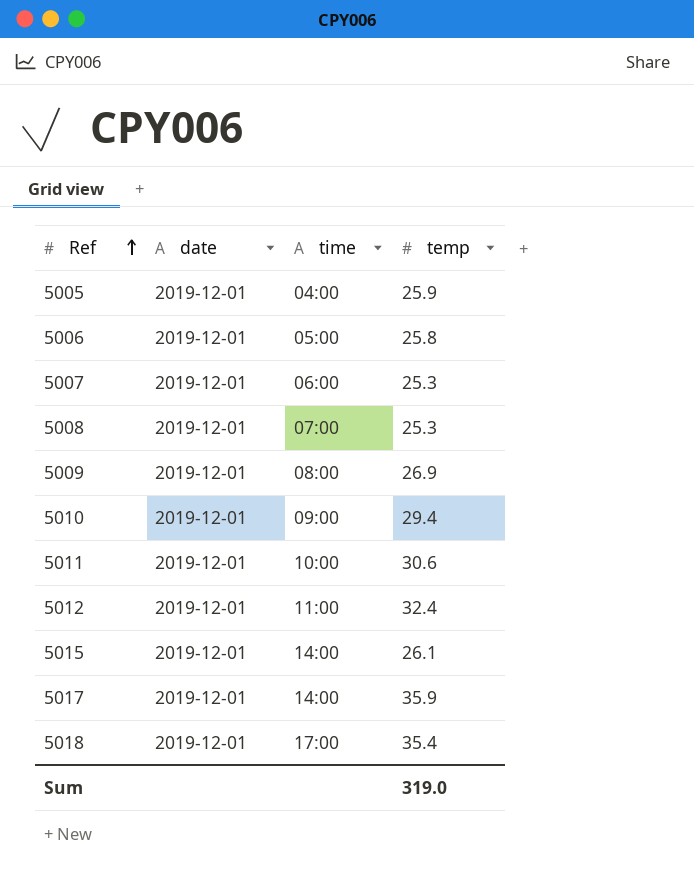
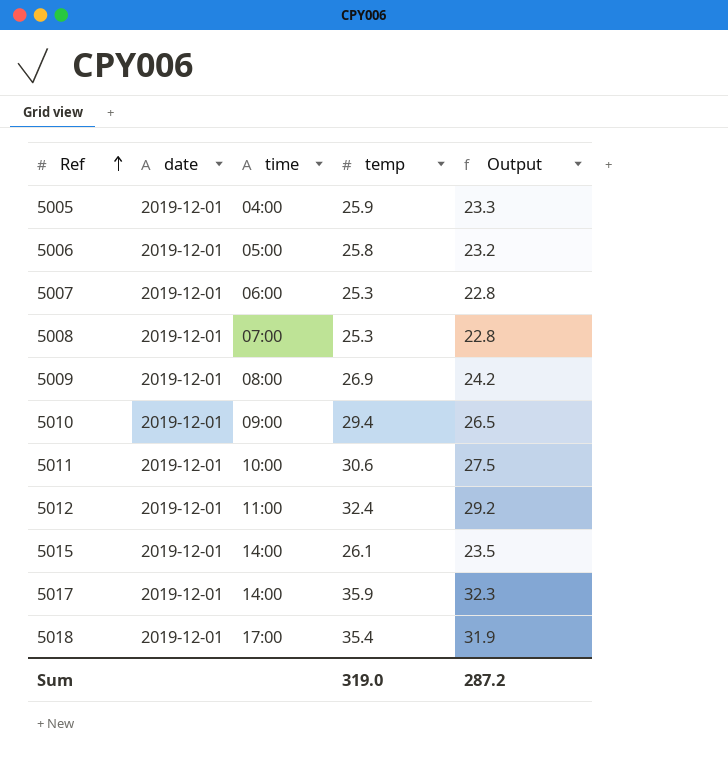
column Output | formula: none -> [temp] * 0.9

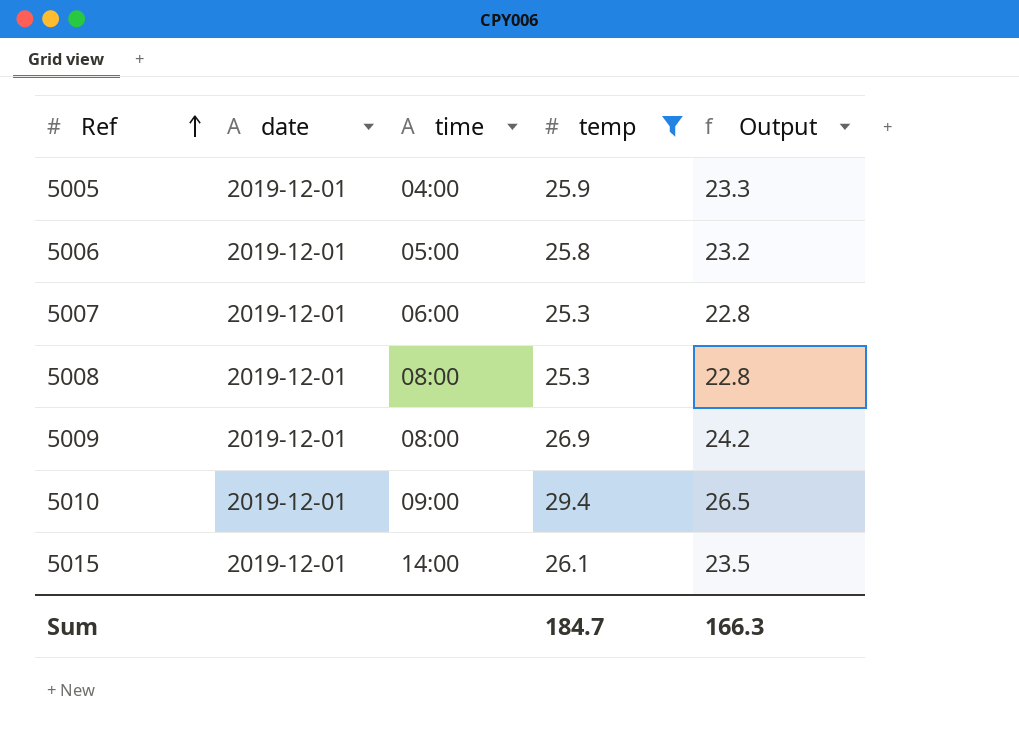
filter: none -> temp <= 29.4
5008 | time: 07:00 -> 08:00
Sum | temp: 319.0 -> 184.7
Sum | Output: 287.2 -> 166.3

